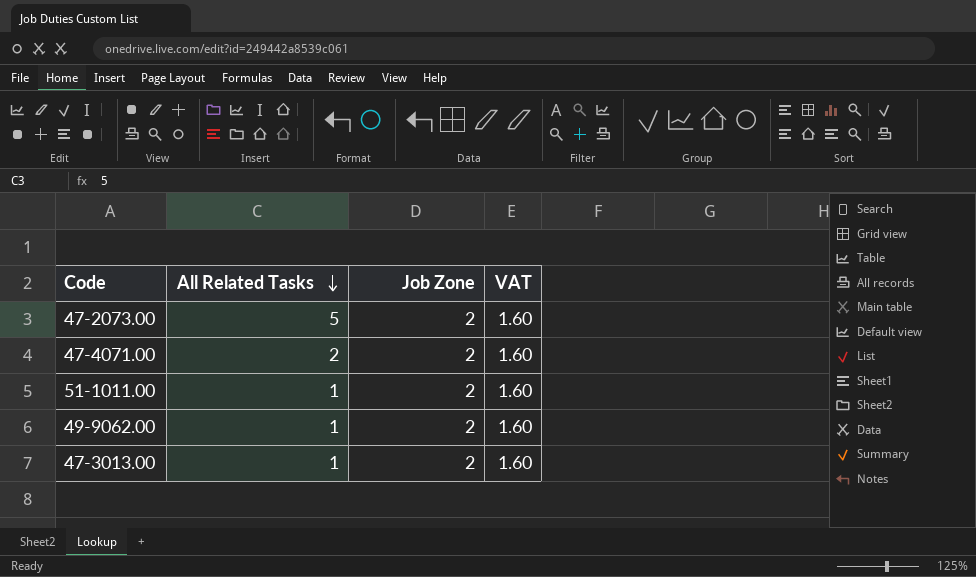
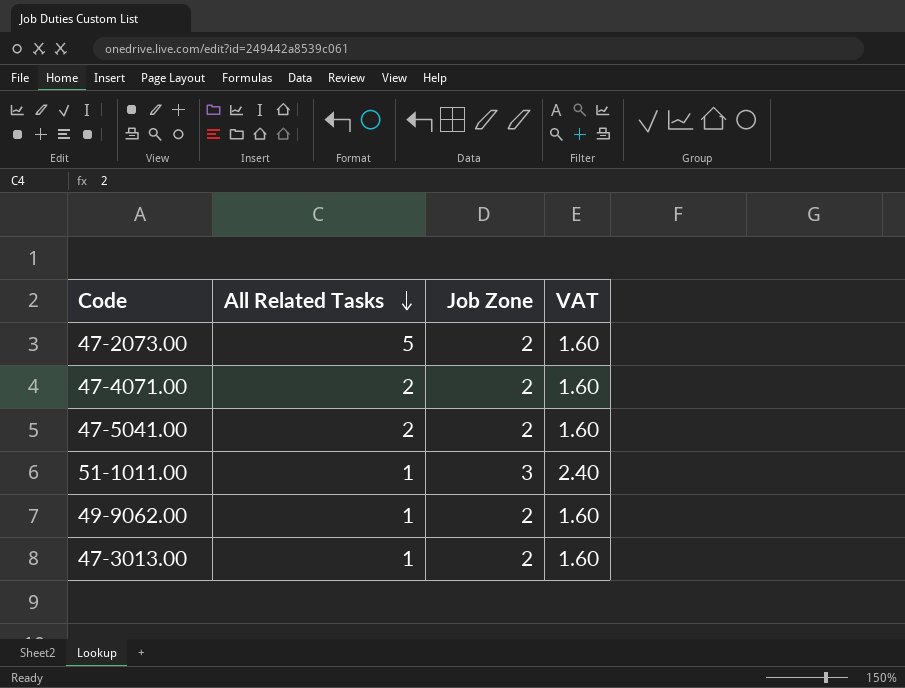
row 47-5041.00: none -> 2 | 2 | 1.60
51-1011.00 | Job Zone: 2 -> 3
51-1011.00 | VAT: 1.60 -> 2.40

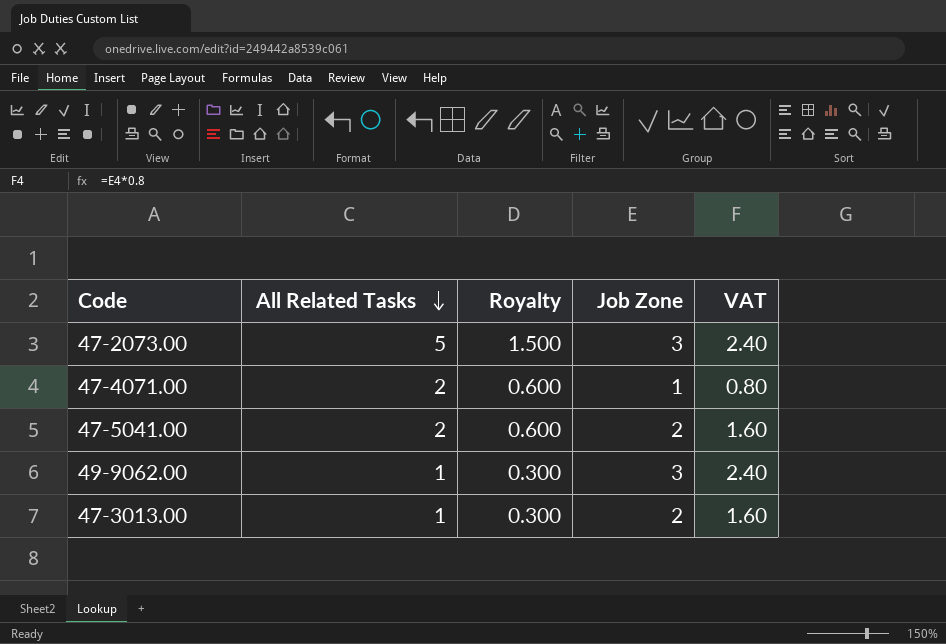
column Royalty | formula: none -> [All Related Tasks] * 0.3
row 51-1011.00: 1 | 3 | 2.40 -> none
47-2073.00 | Job Zone: 2 -> 3
47-2073.00 | VAT: 1.60 -> 2.40
47-4071.00 | Job Zone: 2 -> 1
47-4071.00 | VAT: 1.60 -> 0.80
49-9062.00 | Job Zone: 2 -> 3
49-9062.00 | VAT: 1.60 -> 2.40

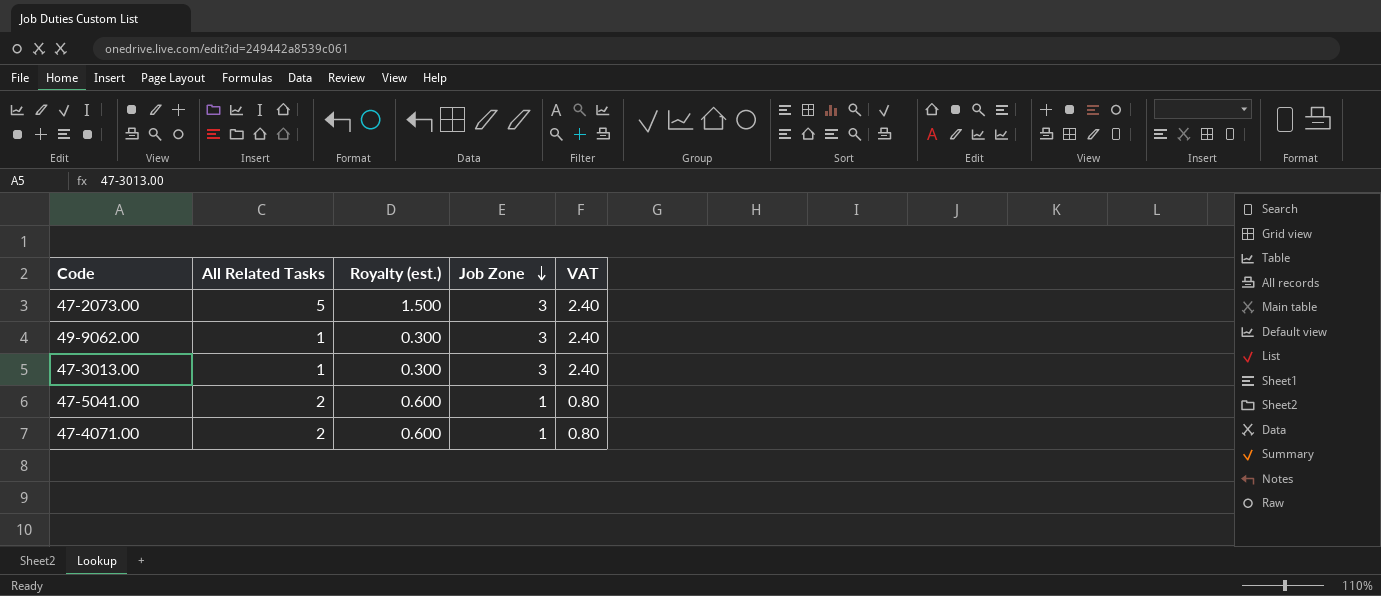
row order: All Related Tasks descending -> Job Zone descending
column name: Royalty -> Royalty (est.)
47-3013.00 | Job Zone: 2 -> 3
47-3013.00 | VAT: 1.60 -> 2.40
47-5041.00 | Job Zone: 2 -> 1
47-5041.00 | VAT: 1.60 -> 0.80

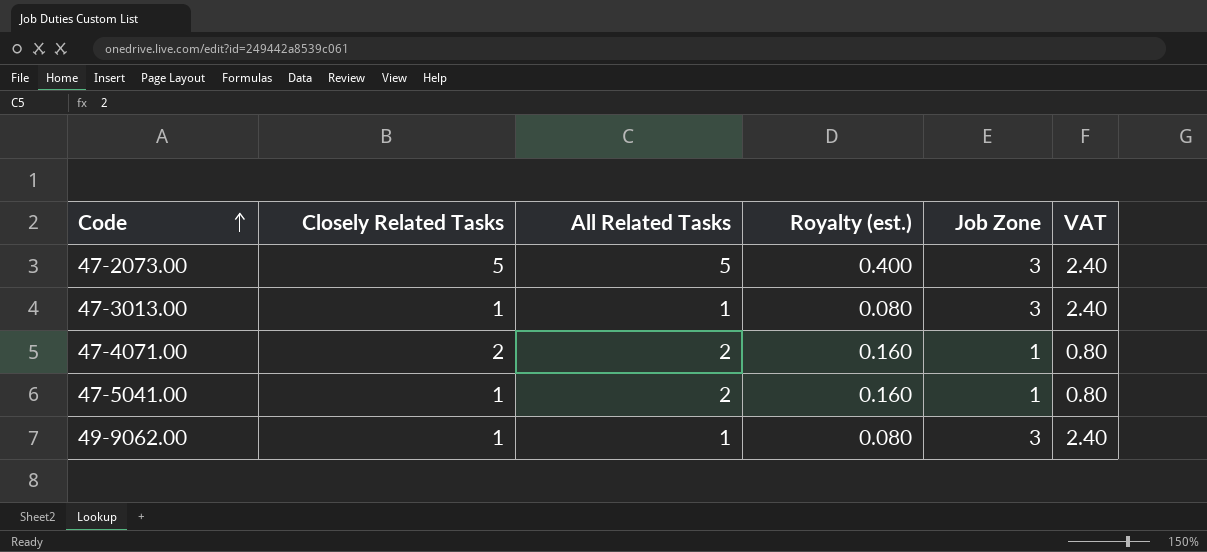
row order: Job Zone descending -> Code ascending
column Closely Related Tasks | position: none -> 2
column Royalty (est.) | formula: [All Related Tasks] * 0.3 -> [All Related Tasks] * 0.08

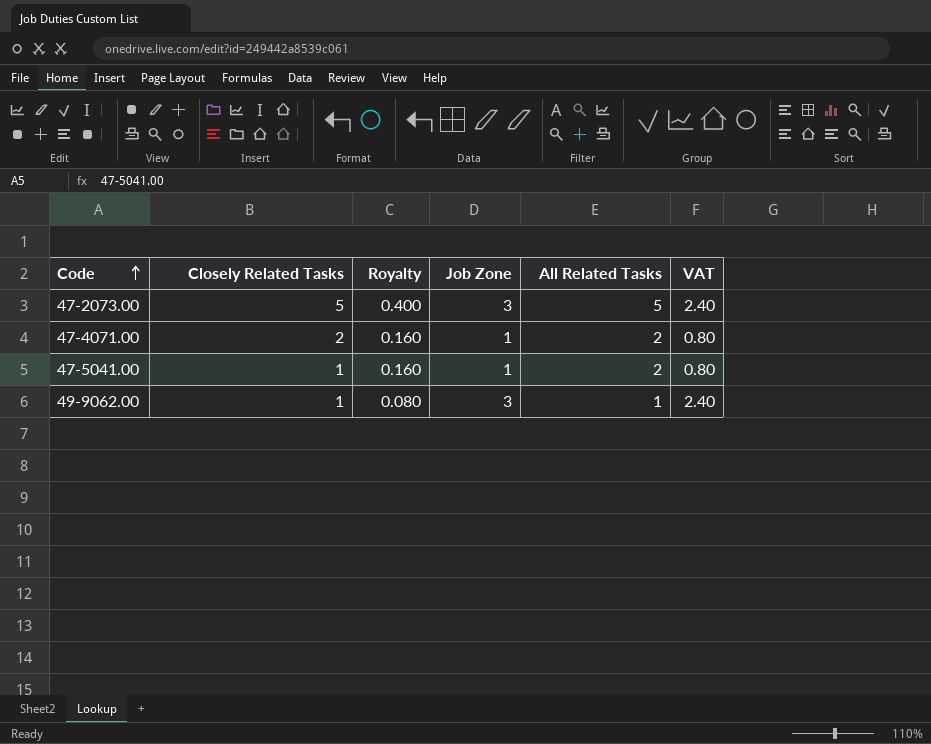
column name: Royalty (est.) -> Royalty
column All Related Tasks | position: 3 -> 5
row 47-3013.00: 1 | 1 | 0.080 | 3 | 2.40 -> none

